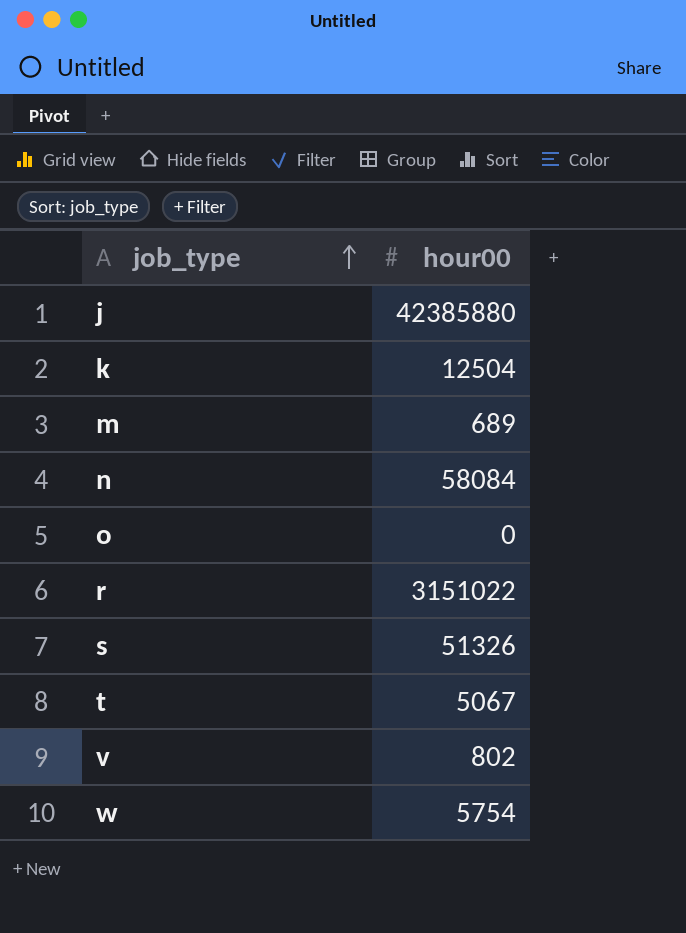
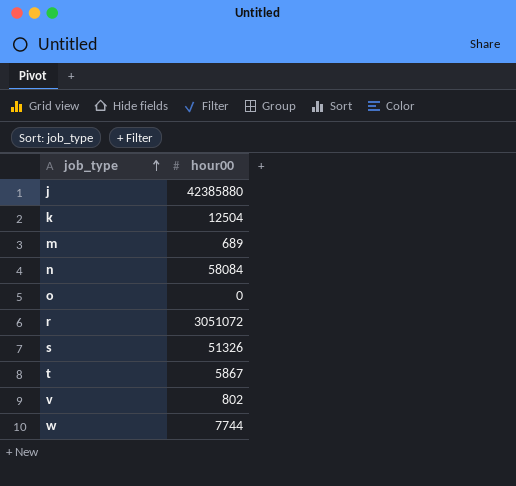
r | hour00: 3151022 -> 3051072
t | hour00: 5067 -> 5867
w | hour00: 5754 -> 7744

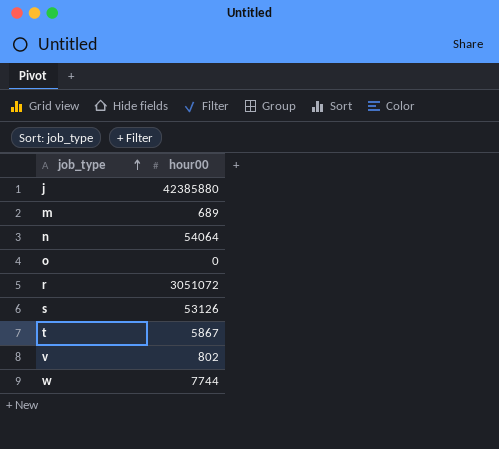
row k: 12504 -> none
n | hour00: 58084 -> 54064
s | hour00: 51326 -> 53126

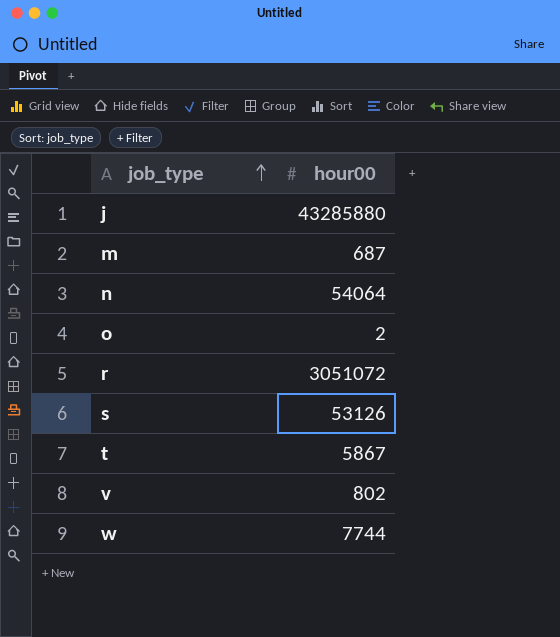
j | hour00: 42385880 -> 43285880
m | hour00: 689 -> 687
o | hour00: 0 -> 2

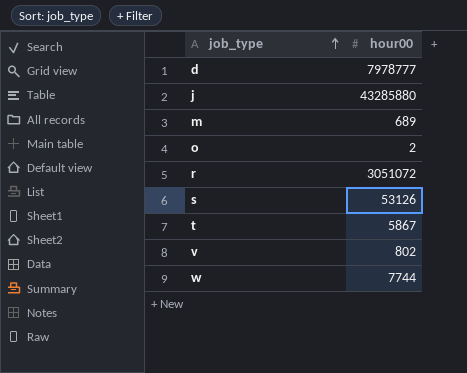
row n: 54064 -> none
row d: none -> 7978777
m | hour00: 687 -> 689

